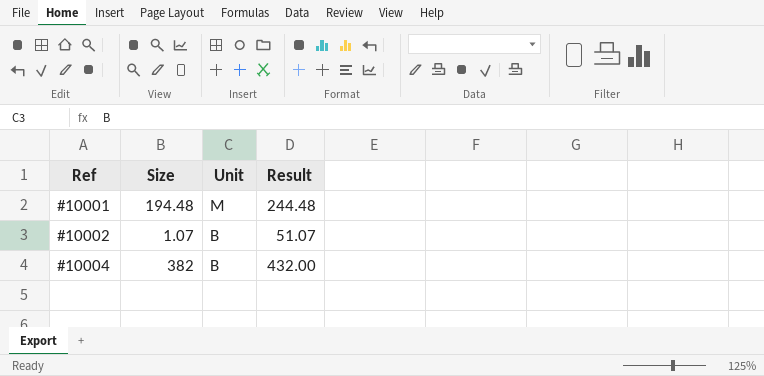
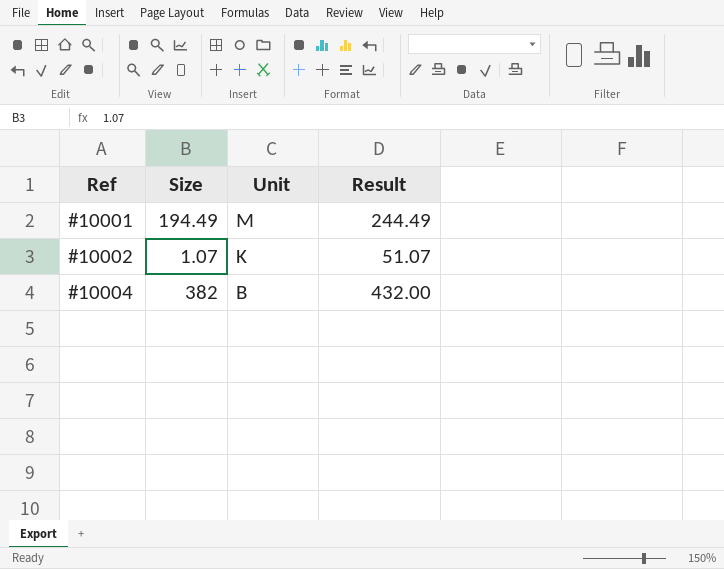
#10001 | Size: 194.48 -> 194.49
#10001 | Result: 244.48 -> 244.49
#10002 | Unit: B -> K

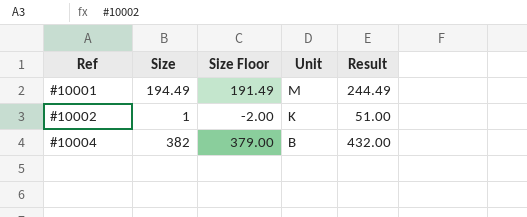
column Size Floor | formula: none -> [Size] - 3
#10002 | Size: 1.07 -> 1
#10002 | Result: 51.07 -> 51.00

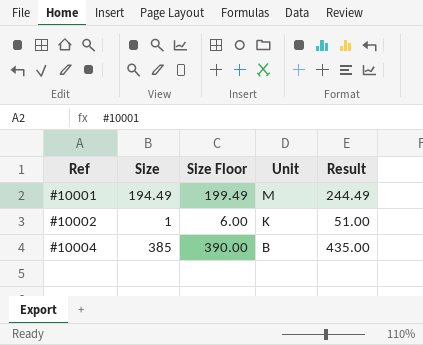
column Size Floor | formula: [Size] - 3 -> [Size] + 5
#10004 | Size: 382 -> 385
#10004 | Result: 432.00 -> 435.00

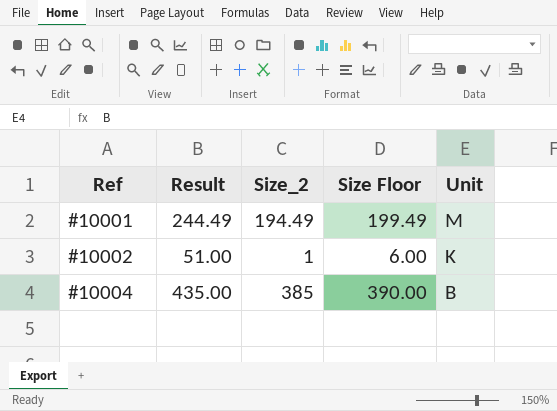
column Result | position: 5 -> 2
column name: Size -> Size_2

